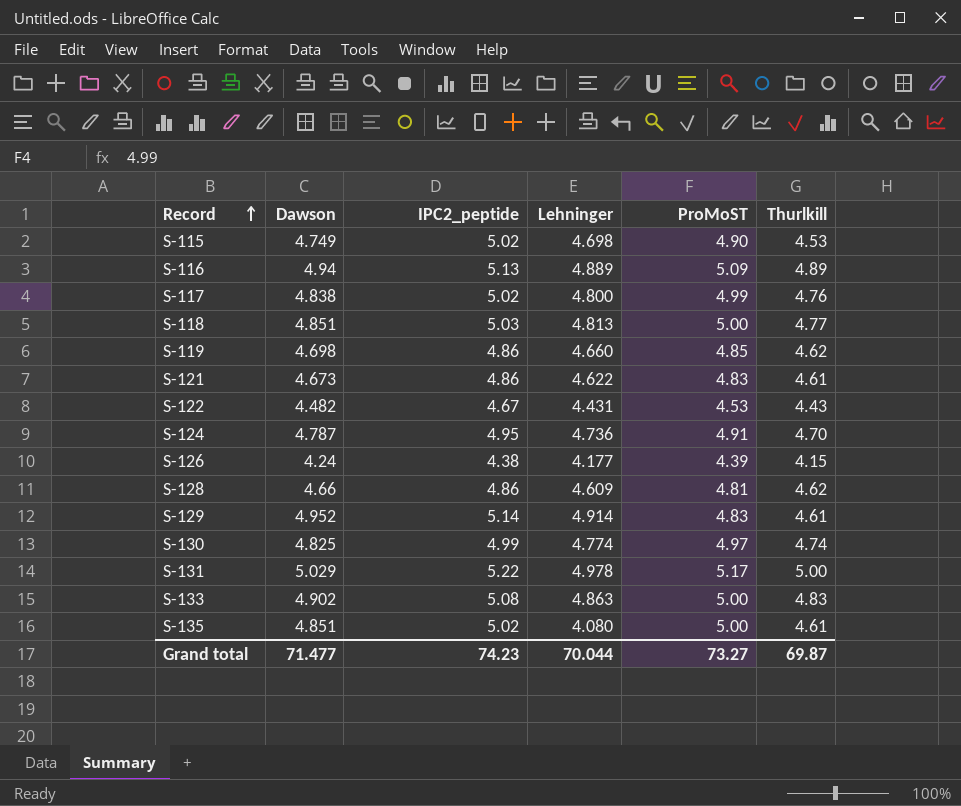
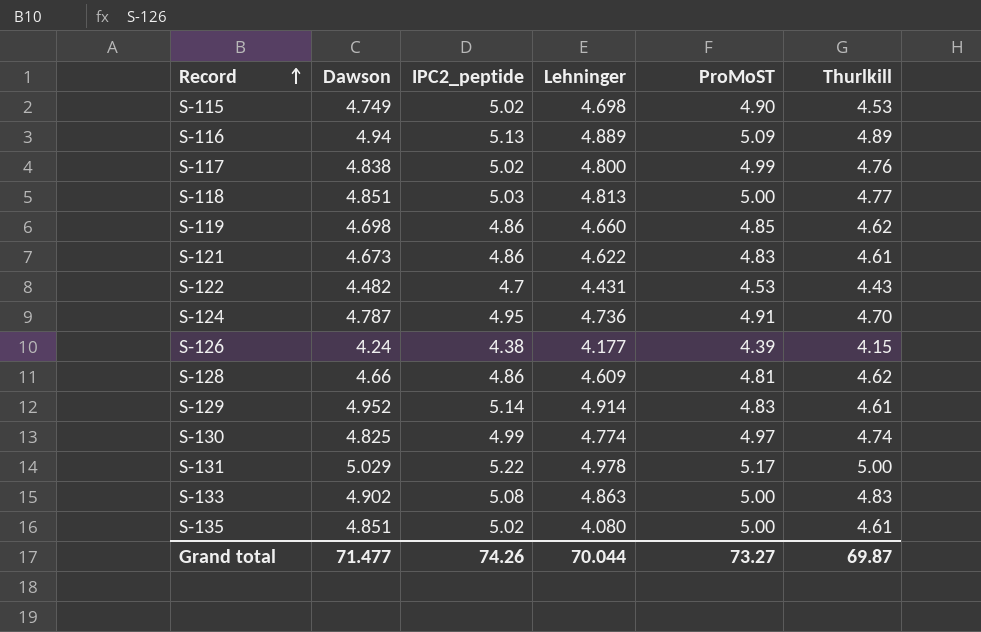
S-122 | IPC2_peptide: 4.67 -> 4.7
Grand total | IPC2_peptide: 74.23 -> 74.26

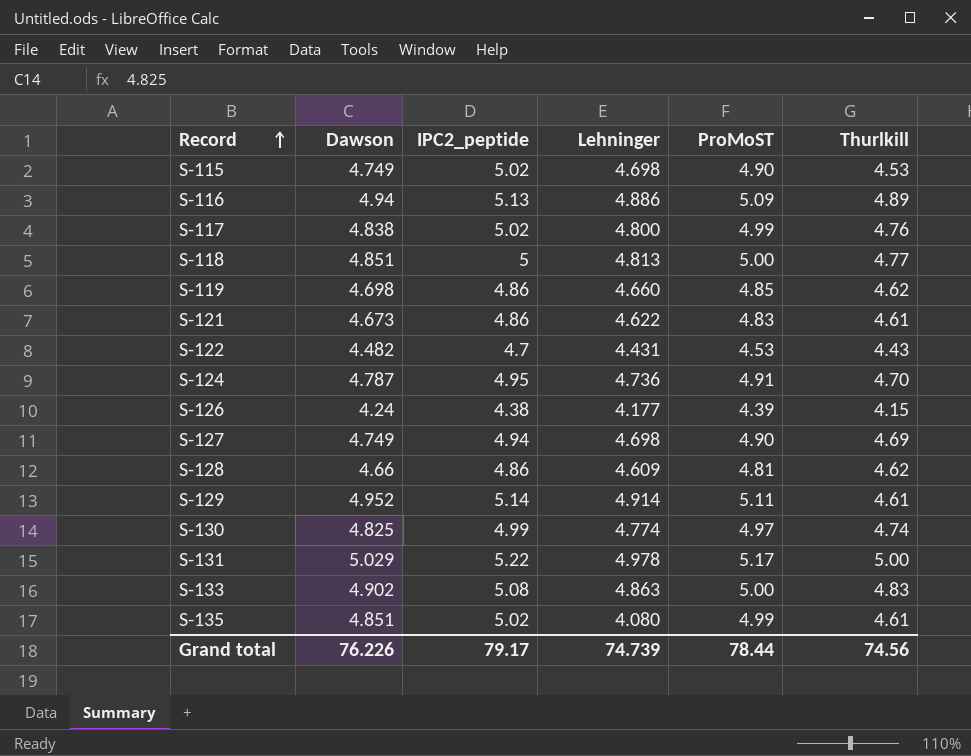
S-116 | Lehninger: 4.889 -> 4.886
S-118 | IPC2_peptide: 5.03 -> 5
row S-127: none -> 4.749 | 4.94 | 4.698 | 4.90 | 4.69
S-129 | ProMoST: 4.83 -> 5.11
S-135 | ProMoST: 5.00 -> 4.99
Grand total | Dawson: 71.477 -> 76.226
Grand total | IPC2_peptide: 74.26 -> 79.17
Grand total | Lehninger: 70.044 -> 74.739
Grand total | ProMoST: 73.27 -> 78.44
Grand total | Thurlkill: 69.87 -> 74.56

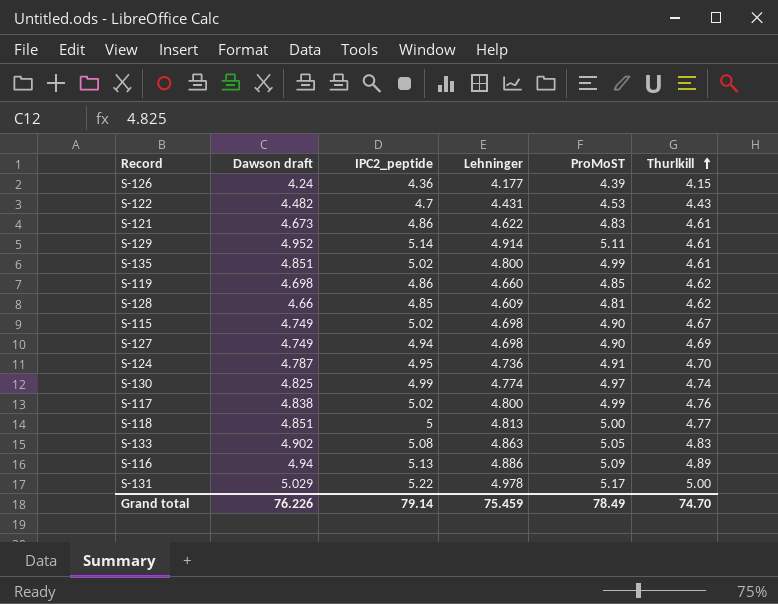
row order: Record ascending -> Thurlkill ascending
column name: Dawson -> Dawson draft
S-126 | IPC2_peptide: 4.38 -> 4.36
S-135 | Lehninger: 4.080 -> 4.800
S-128 | IPC2_peptide: 4.86 -> 4.85
S-115 | Thurlkill: 4.53 -> 4.67
S-133 | ProMoST: 5.00 -> 5.05
Grand total | IPC2_peptide: 79.17 -> 79.14
Grand total | Lehninger: 74.739 -> 75.459
Grand total | ProMoST: 78.44 -> 78.49
Grand total | Thurlkill: 74.56 -> 74.70

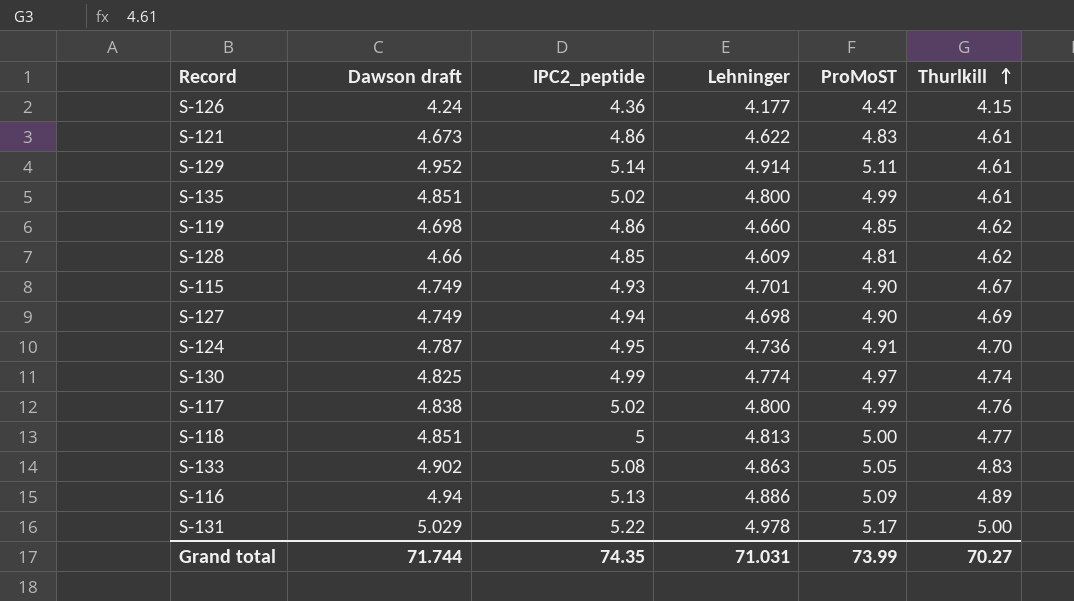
row S-122: 4.482 | 4.7 | 4.431 | 4.53 | 4.43 -> none
S-126 | ProMoST: 4.39 -> 4.42
S-115 | IPC2_peptide: 5.02 -> 4.93
S-115 | Lehninger: 4.698 -> 4.701
Grand total | Dawson draft: 76.226 -> 71.744
Grand total | IPC2_peptide: 79.14 -> 74.35
Grand total | Lehninger: 75.459 -> 71.031
Grand total | ProMoST: 78.49 -> 73.99
Grand total | Thurlkill: 74.70 -> 70.27

